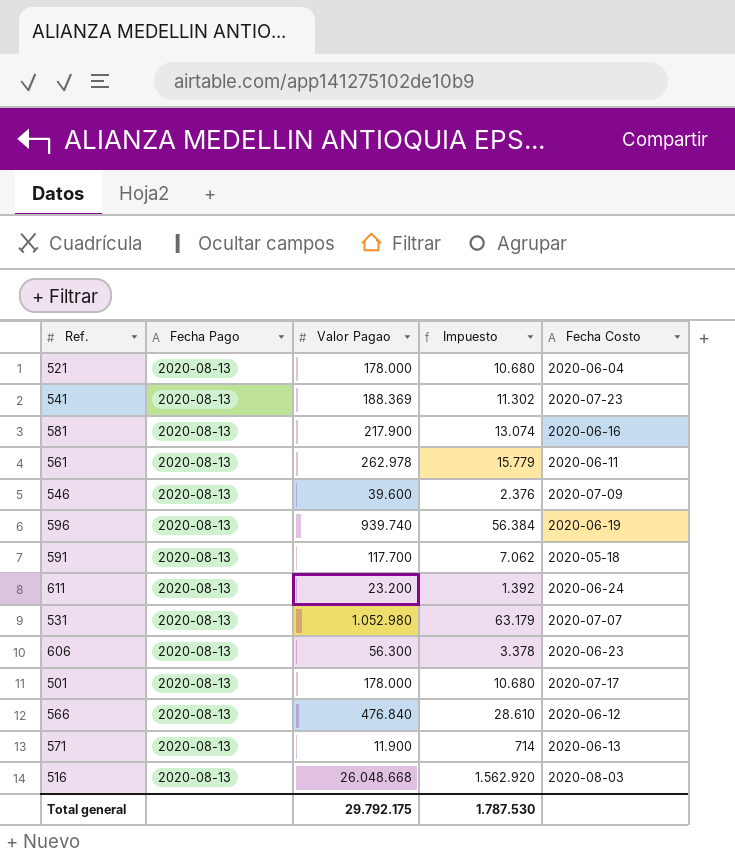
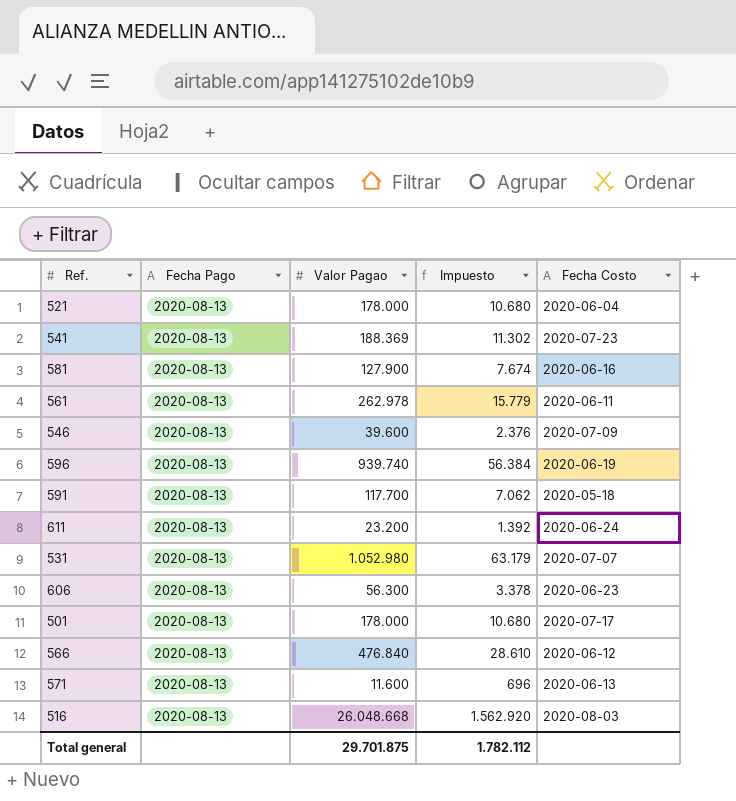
581 | Valor Pagao: 217.900 -> 127.900
581 | Impuesto: 13.074 -> 7.674
571 | Valor Pagao: 11.900 -> 11.600
571 | Impuesto: 714 -> 696
Total general | Valor Pagao: 29.792.175 -> 29.701.875
Total general | Impuesto: 1.787.530 -> 1.782.112

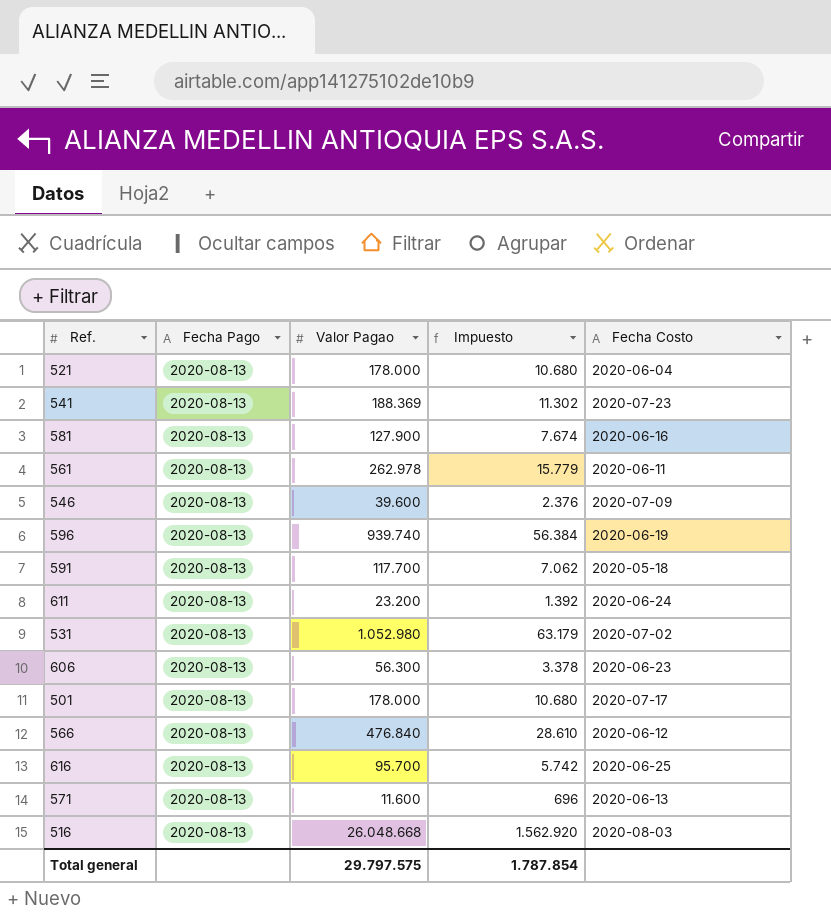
531 | Fecha Costo: 2020-07-07 -> 2020-07-02
row 616: none -> 2020-08-13 | 95.700 | 5.742 | 2020-06-25
Total general | Valor Pagao: 29.701.875 -> 29.797.575
Total general | Impuesto: 1.782.112 -> 1.787.854

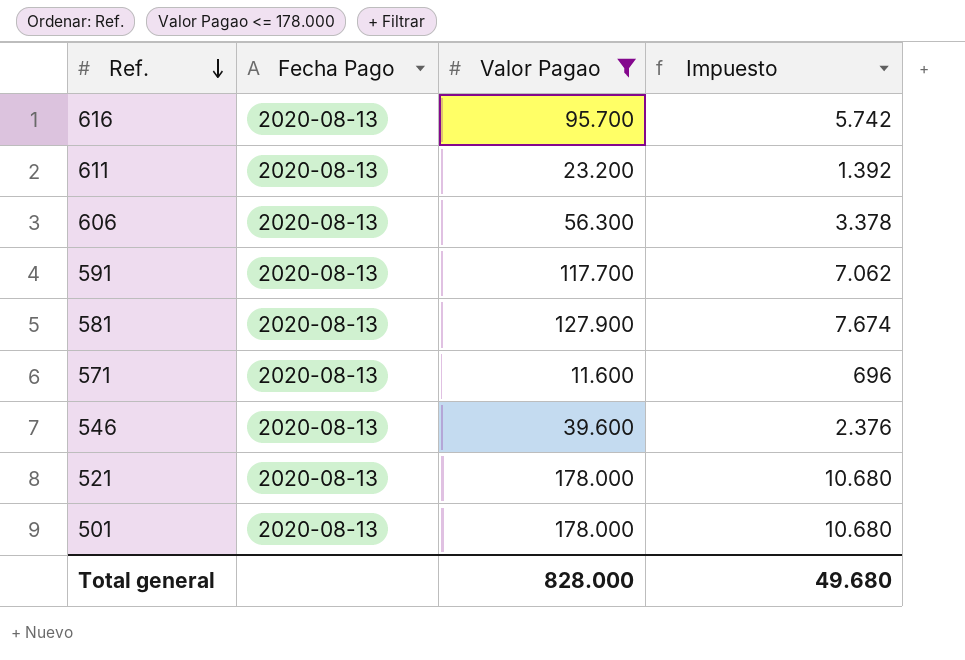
filter: none -> Valor Pagao <= 178.000
row order: none -> Ref. descending
column Fecha Costo | position: 5 -> none
Total general | Valor Pagao: 29.797.575 -> 828.000
Total general | Impuesto: 1.787.854 -> 49.680

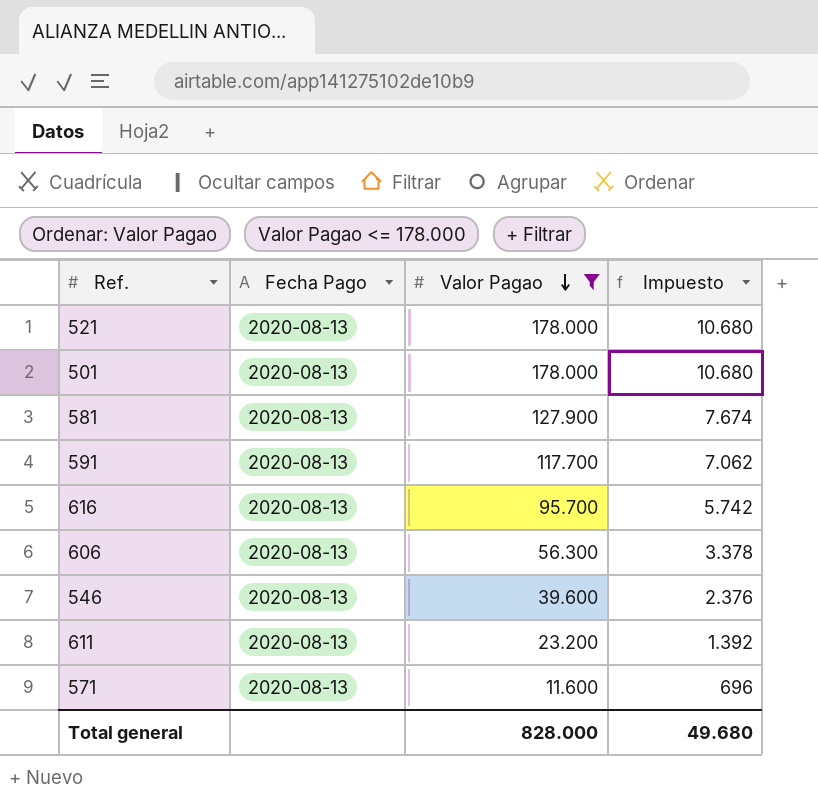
row order: Ref. descending -> Valor Pagao descending

